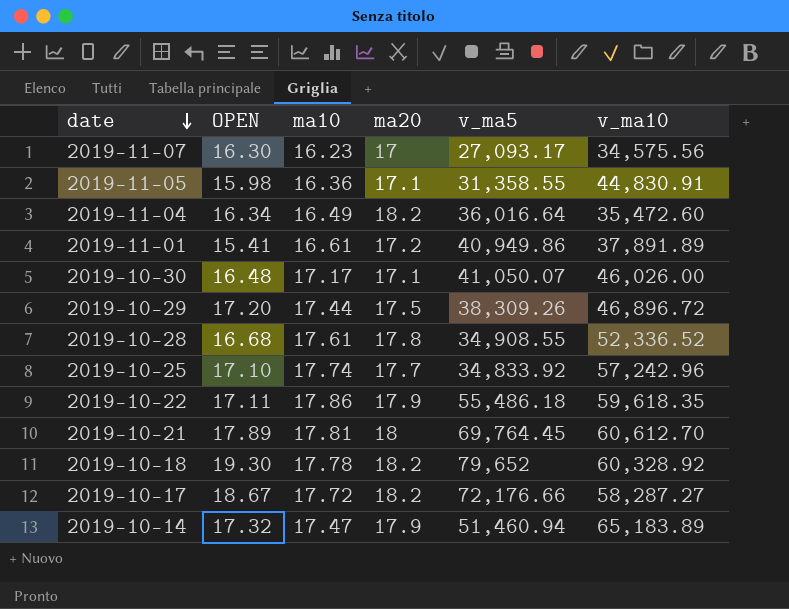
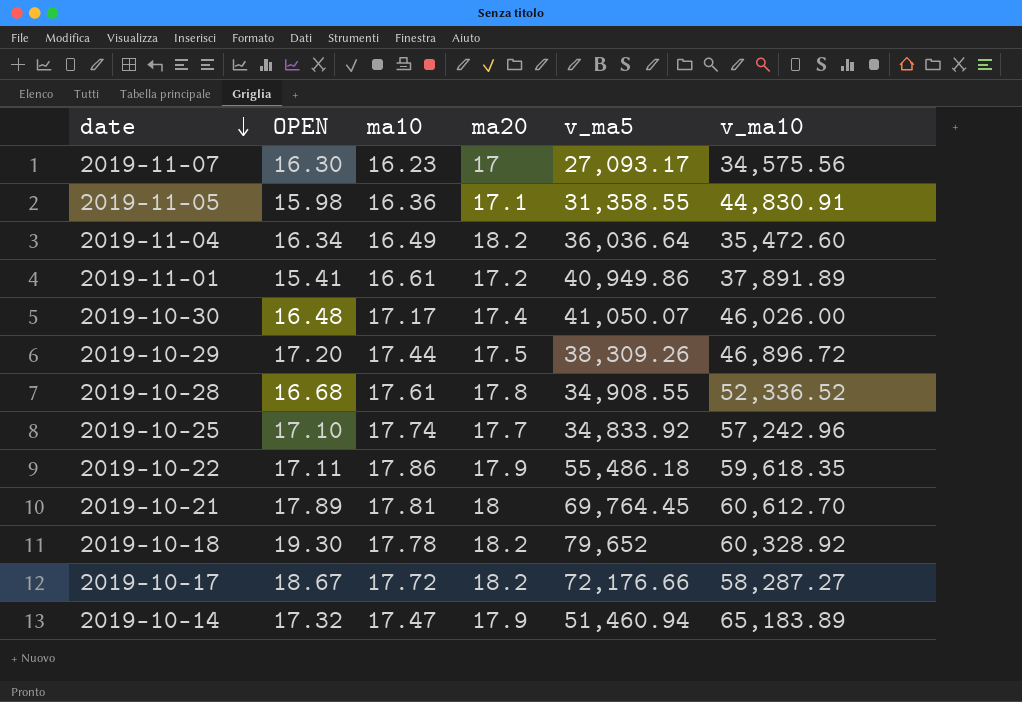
2019-11-04 | v_ma5: 36,016.64 -> 36,036.64
2019-10-30 | ma20: 17.1 -> 17.4

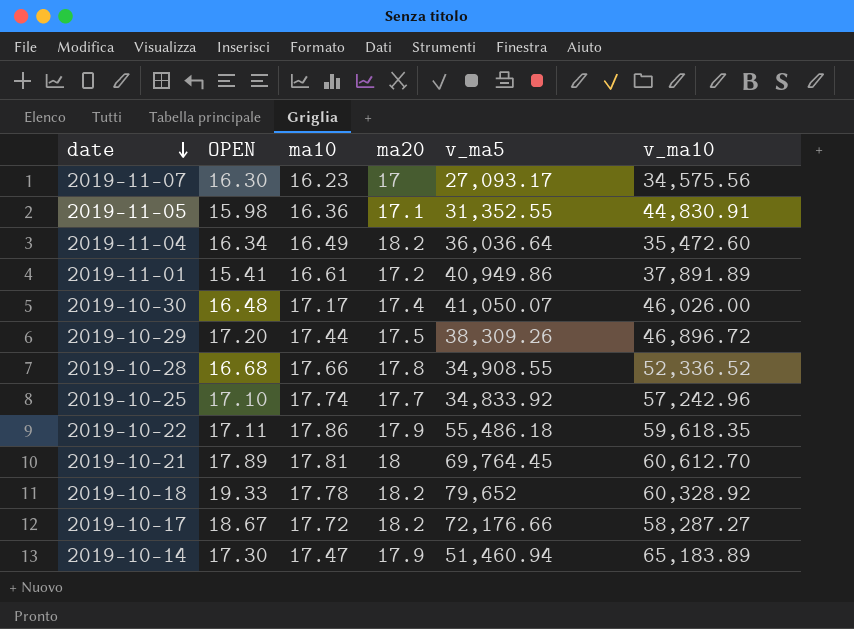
2019-11-05 | v_ma5: 31,358.55 -> 31,352.55
2019-10-28 | ma10: 17.61 -> 17.66
2019-10-18 | OPEN: 19.30 -> 19.33
2019-10-14 | OPEN: 17.32 -> 17.30

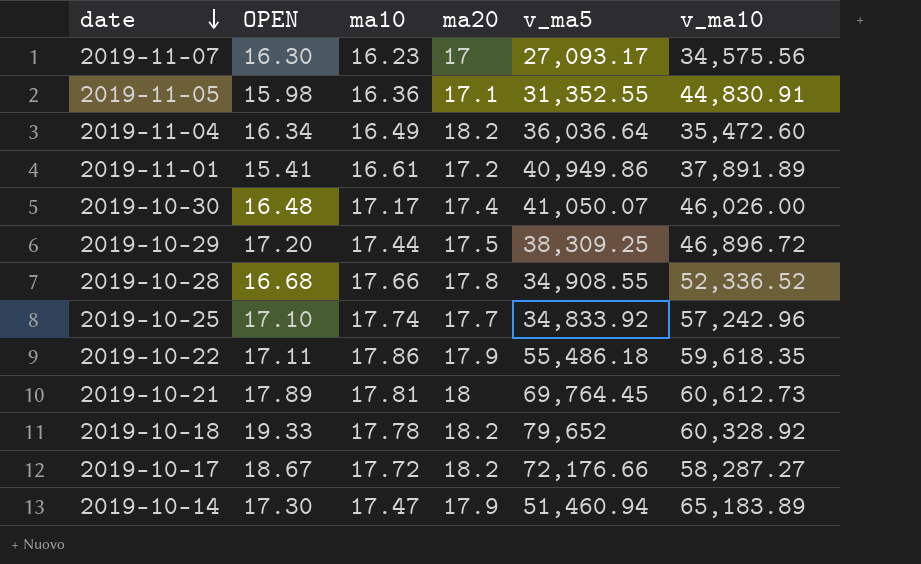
2019-10-29 | v_ma5: 38,309.26 -> 38,309.25
2019-10-21 | v_ma10: 60,612.70 -> 60,612.73

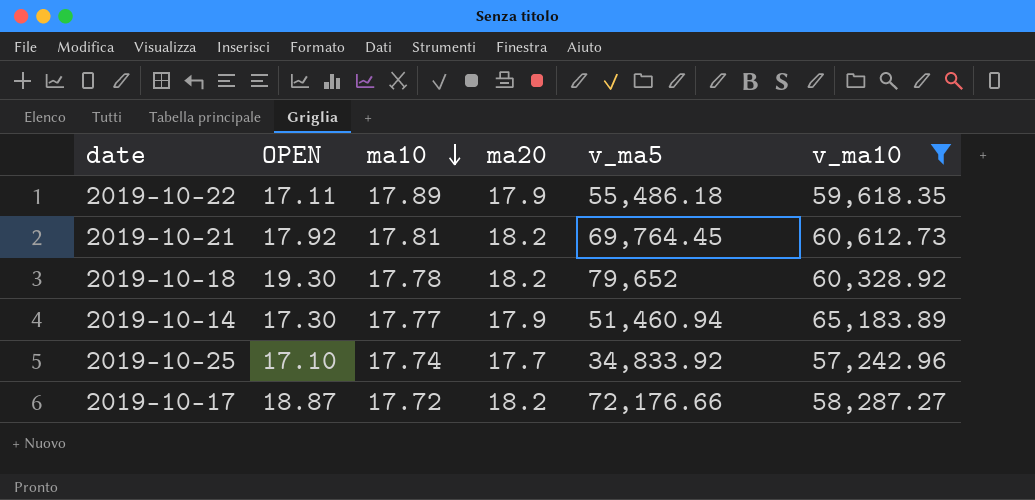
filter: none -> v_ma10 >= 57,242.96
row order: date descending -> ma10 descending
2019-10-22 | ma10: 17.86 -> 17.89
2019-10-21 | OPEN: 17.89 -> 17.92
2019-10-21 | ma20: 18 -> 18.2
2019-10-18 | OPEN: 19.33 -> 19.30
2019-10-14 | ma10: 17.47 -> 17.77
2019-10-17 | OPEN: 18.67 -> 18.87

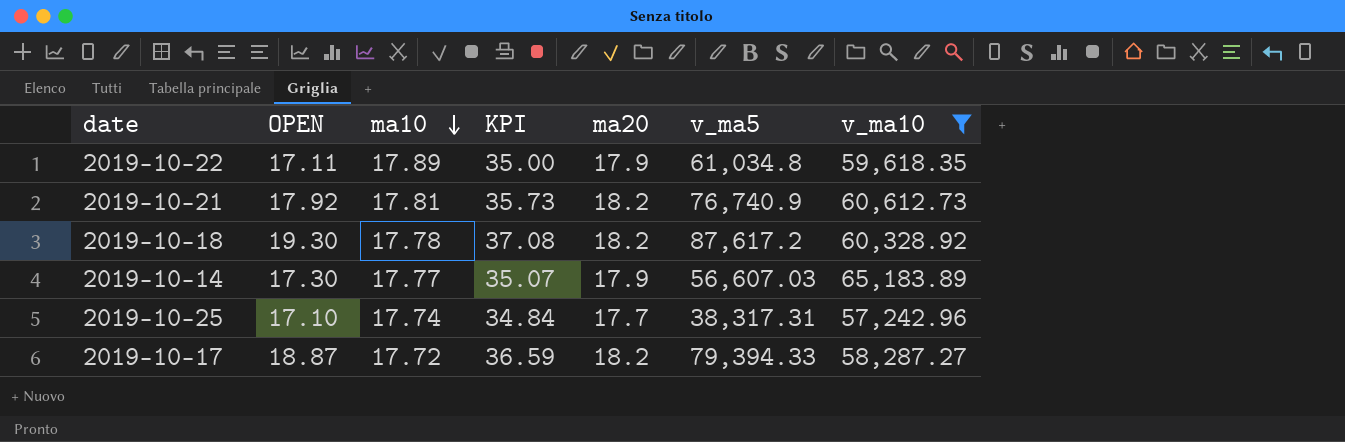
column KPI | formula: none -> [OPEN] + [ma10]
2019-10-22 | v_ma5: 55,486.18 -> 61,034.8
2019-10-21 | v_ma5: 69,764.45 -> 76,740.9
2019-10-18 | v_ma5: 79,652 -> 87,617.2
2019-10-14 | v_ma5: 51,460.94 -> 56,607.03
2019-10-25 | v_ma5: 34,833.92 -> 38,317.31
2019-10-17 | v_ma5: 72,176.66 -> 79,394.33

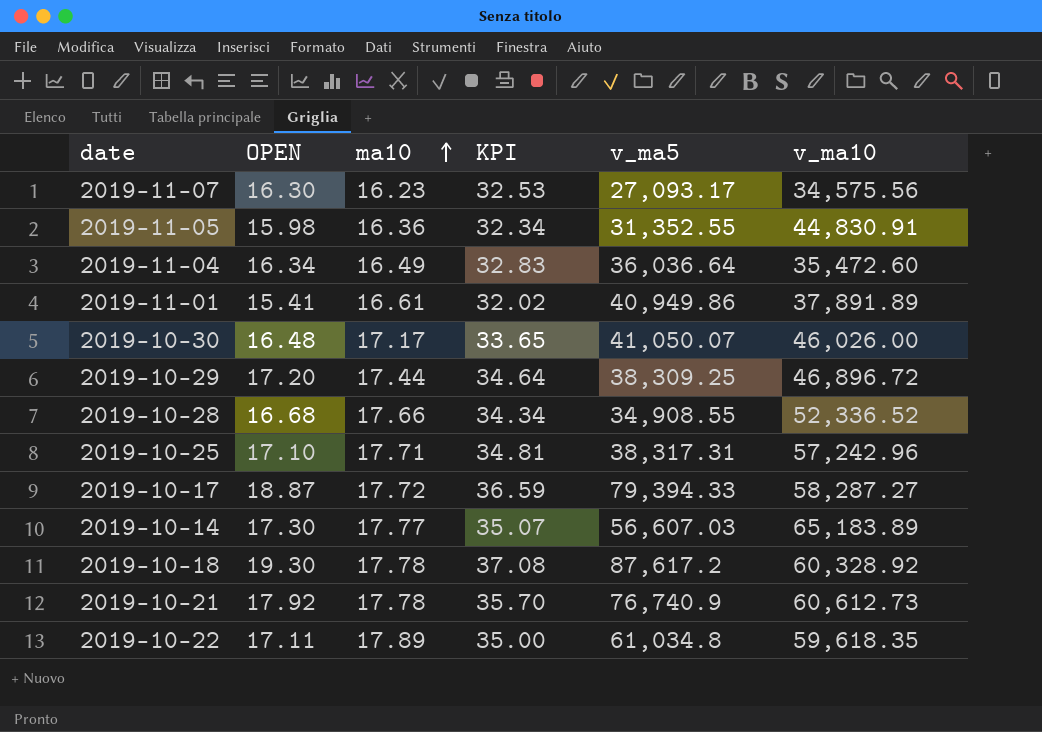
filter: v_ma10 >= 57,242.96 -> none
row order: ma10 descending -> ma10 ascending
column ma20 | position: 5 -> none
2019-10-25 | ma10: 17.74 -> 17.71
2019-10-25 | KPI: 34.84 -> 34.81
2019-10-21 | ma10: 17.81 -> 17.78
2019-10-21 | KPI: 35.73 -> 35.70

